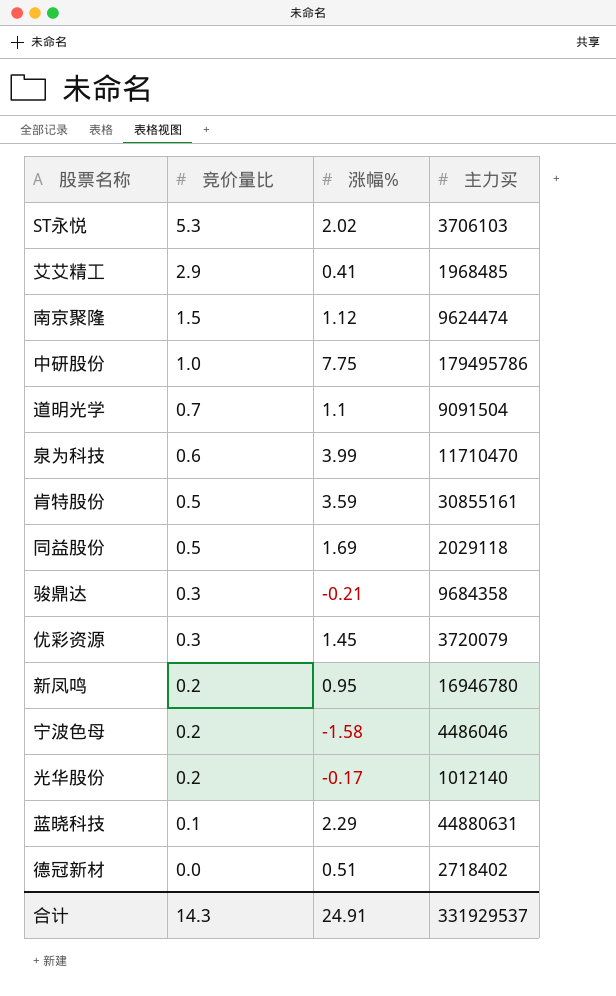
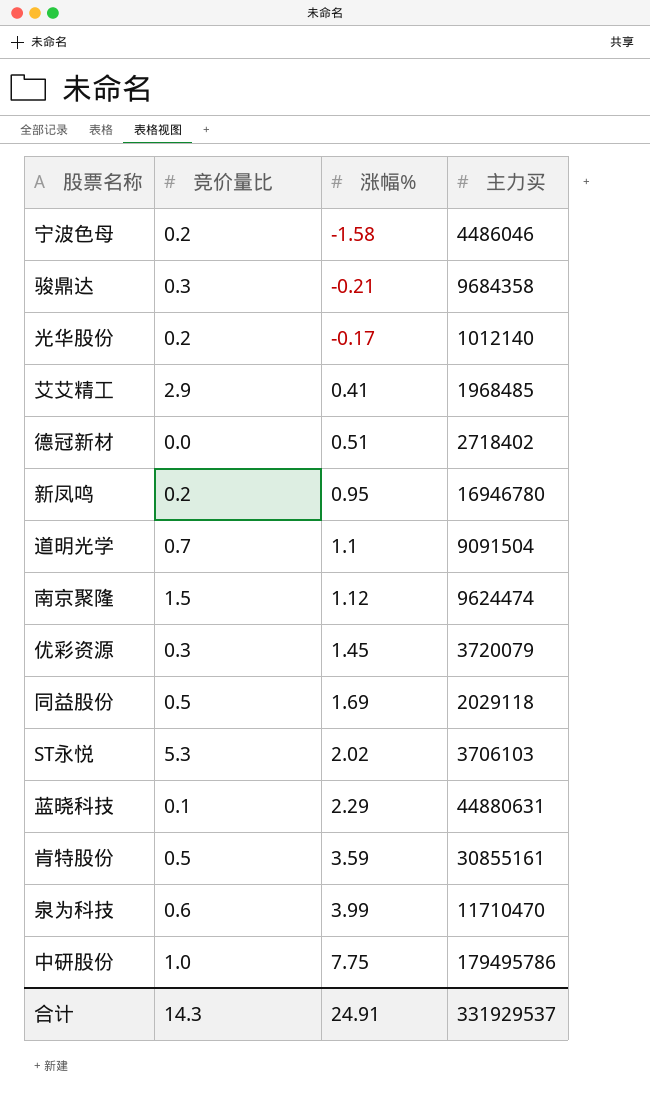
row order: 竞价量比 descending -> 涨幅% ascending

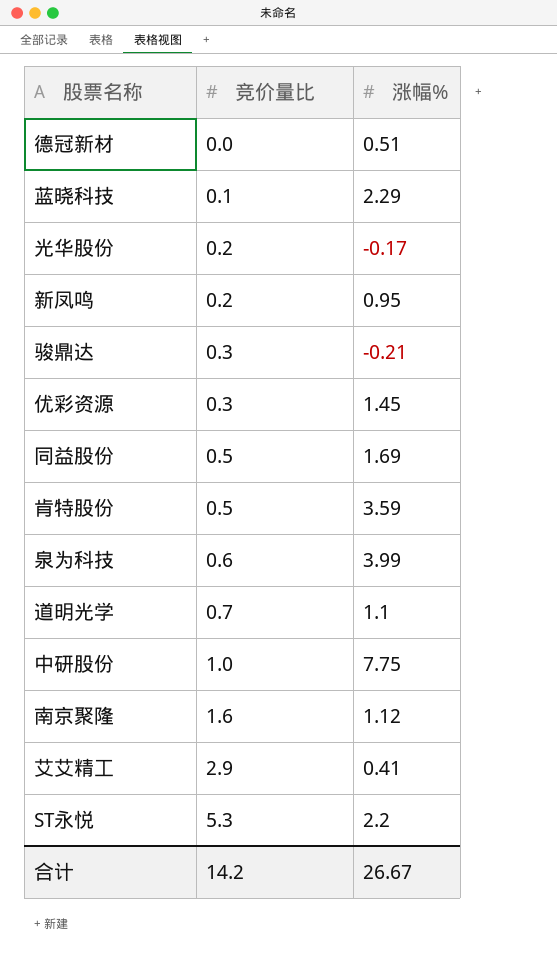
row order: 涨幅% ascending -> 竞价量比 ascending
column 主力买 | position: 4 -> none
row 宁波色母: 0.2 | -1.58 | 4486046 -> none
南京聚隆 | 竞价量比: 1.5 -> 1.6
ST永悦 | 涨幅%: 2.02 -> 2.2
合计 | 竞价量比: 14.3 -> 14.2
合计 | 涨幅%: 24.91 -> 26.67

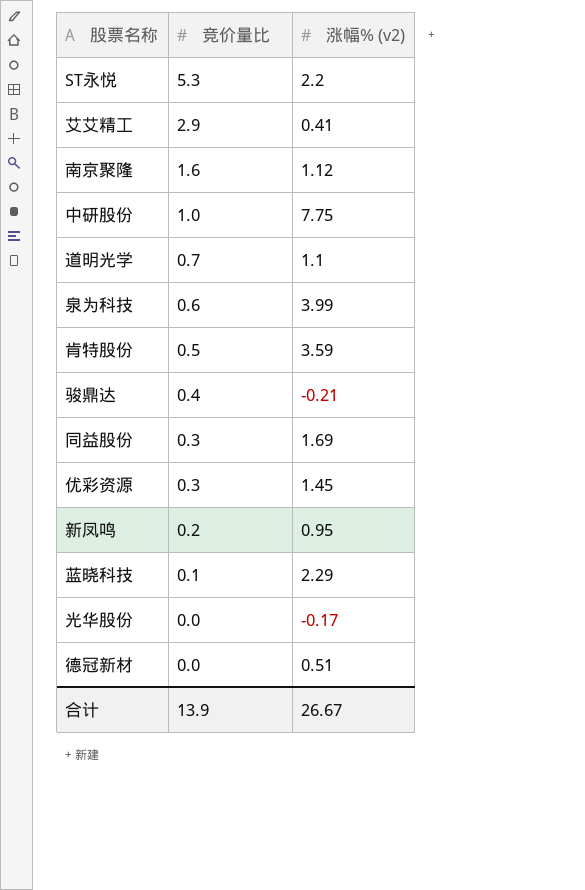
row order: 竞价量比 ascending -> 竞价量比 descending
column name: 涨幅% -> 涨幅% (v2)
骏鼎达 | 竞价量比: 0.3 -> 0.4
同益股份 | 竞价量比: 0.5 -> 0.3
光华股份 | 竞价量比: 0.2 -> 0.0
合计 | 竞价量比: 14.2 -> 13.9

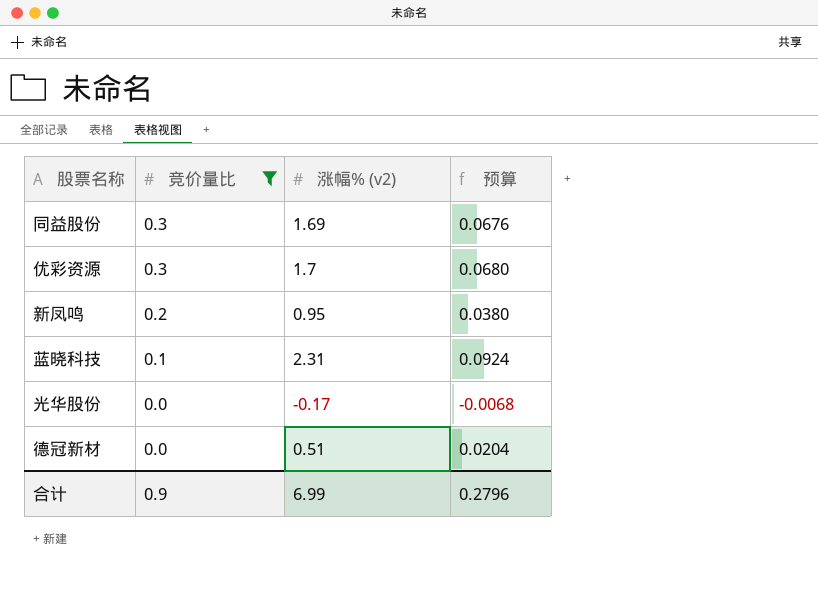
filter: none -> 竞价量比 <= 0.3
column 预算 | formula: none -> [涨幅% (v2)] * 0.04
优彩资源 | 涨幅% (v2): 1.45 -> 1.7
蓝晓科技 | 涨幅% (v2): 2.29 -> 2.31
合计 | 竞价量比: 13.9 -> 0.9
合计 | 涨幅% (v2): 26.67 -> 6.99

